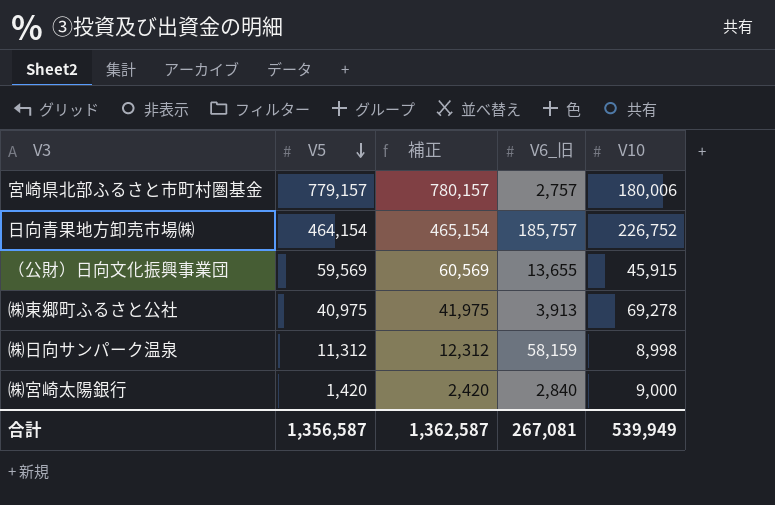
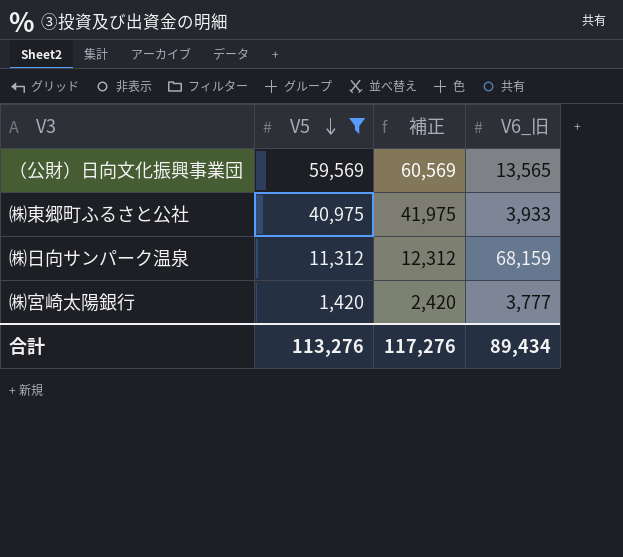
filter: none -> V5 <= 59,569
column V10 | position: 5 -> none
（公財）日向文化振興事業団 | V6_旧: 13,655 -> 13,565
㈱東郷町ふるさと公社 | V6_旧: 3,913 -> 3,933
㈱日向サンパーク温泉 | V6_旧: 58,159 -> 68,159
㈱宮崎太陽銀行 | V6_旧: 2,840 -> 3,777
合計 | V5: 1,356,587 -> 113,276
合計 | 補正: 1,362,587 -> 117,276
合計 | V6_旧: 267,081 -> 89,434

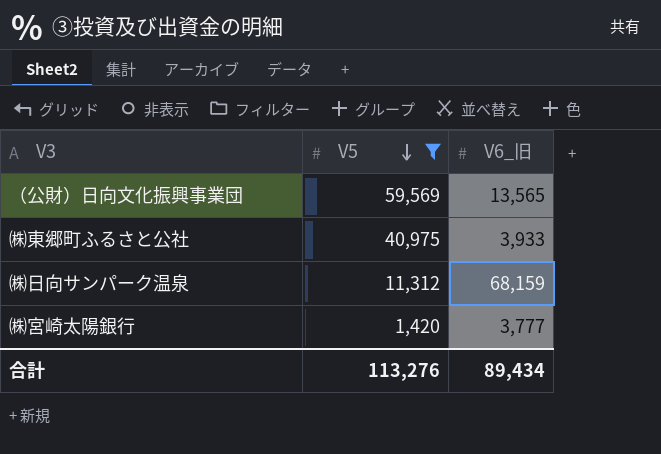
column 補正 | formula: [V5] + 1000 -> none

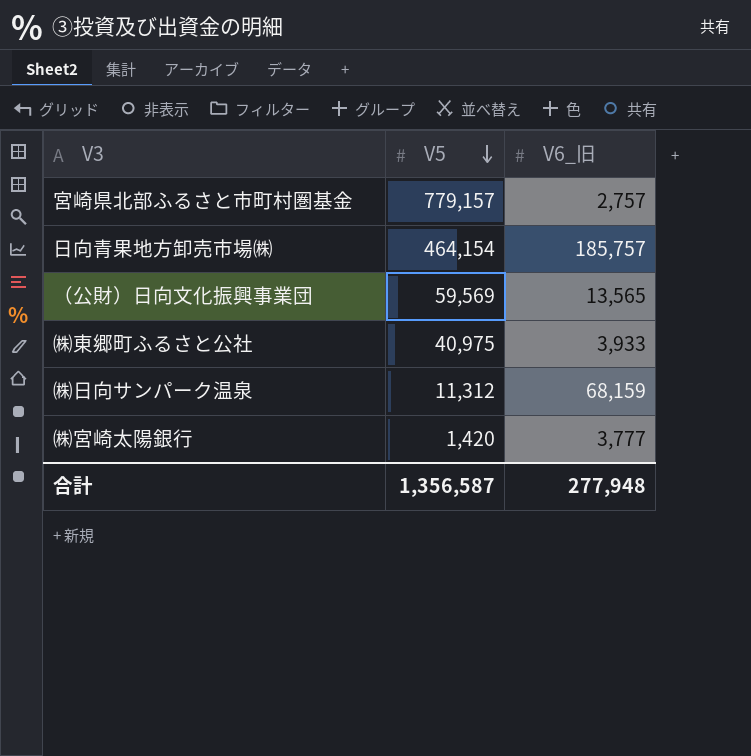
filter: V5 <= 59,569 -> none
合計 | V5: 113,276 -> 1,356,587
合計 | V6_旧: 89,434 -> 277,948

